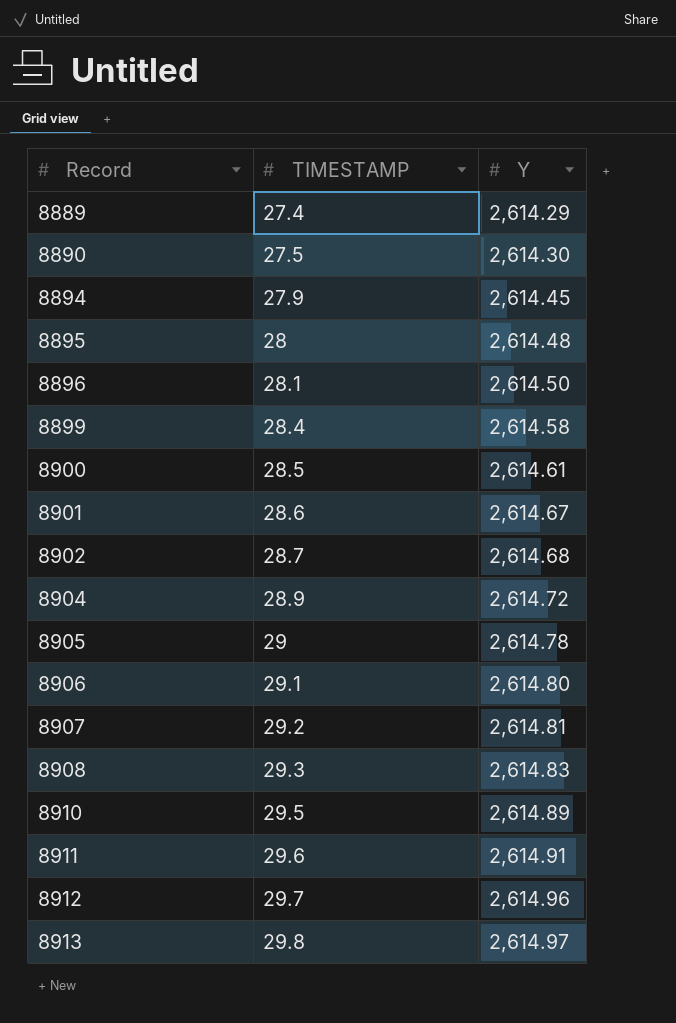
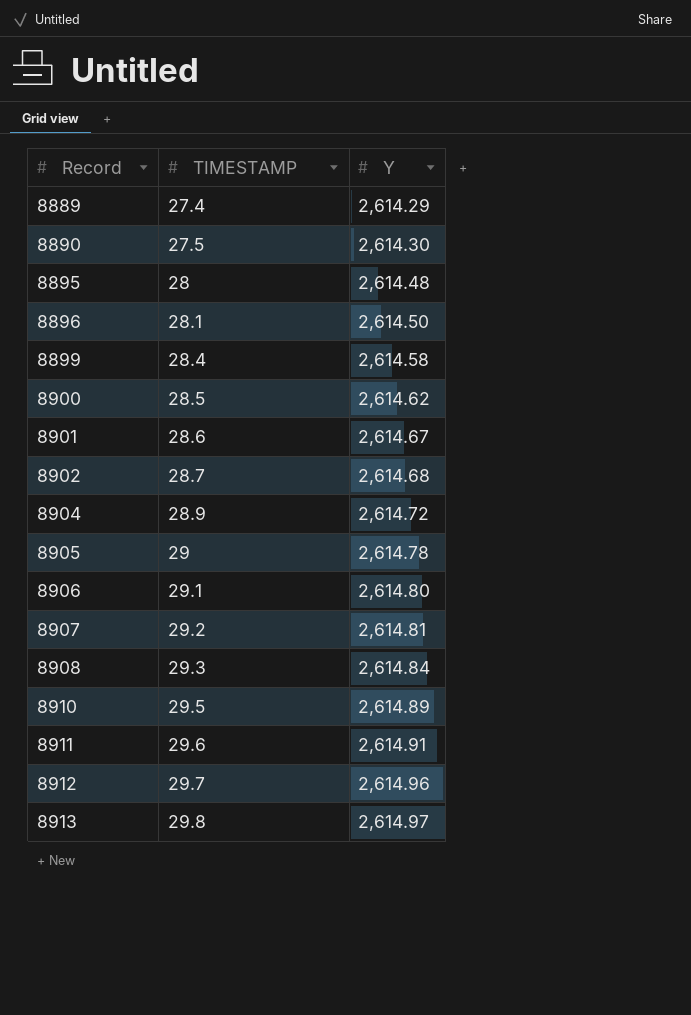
row 8894: 27.9 | 2,614.45 -> none
8900 | Y: 2,614.61 -> 2,614.62
8908 | Y: 2,614.83 -> 2,614.84

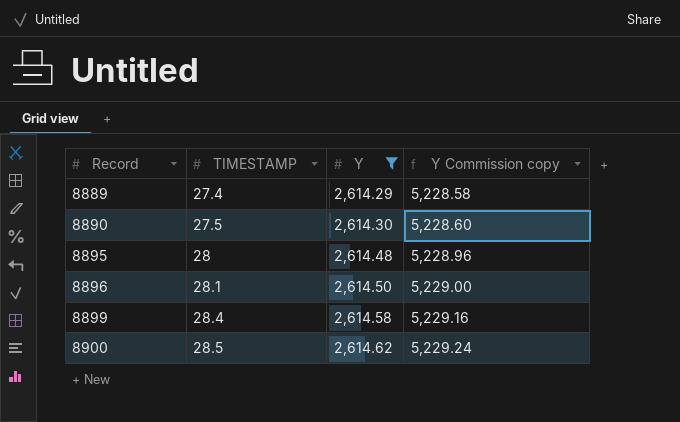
filter: none -> Y <= 2,614.62
column Y Commission copy | formula: none -> [Y] * 2

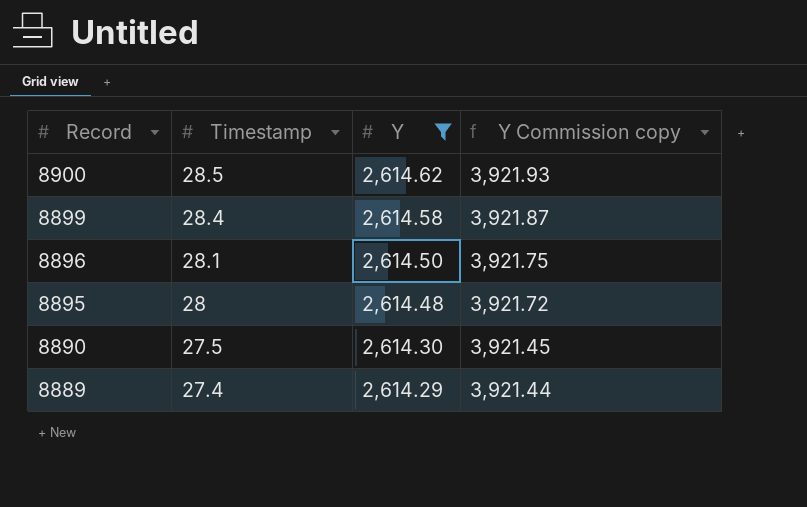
row order: Record ascending -> Record descending
column name: TIMESTAMP -> Timestamp
column Y Commission copy | formula: [Y] * 2 -> [Y] * 1.5

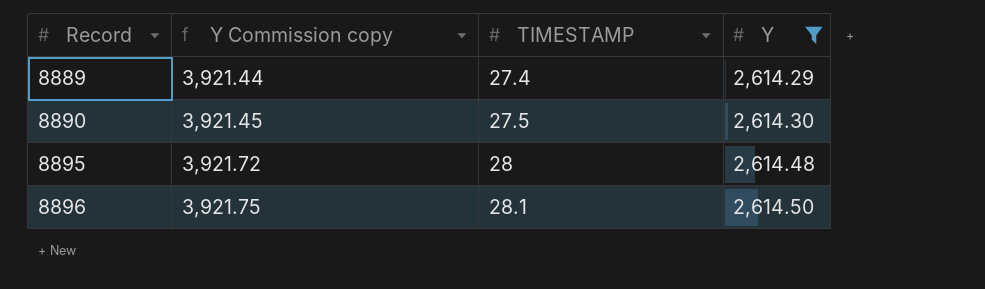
row order: Record descending -> Record ascending
column Y Commission copy | position: 4 -> 2
column name: Timestamp -> TIMESTAMP
row 8900: 28.5 | 2,614.62 | 3,921.93 -> none
row 8899: 28.4 | 2,614.58 | 3,921.87 -> none

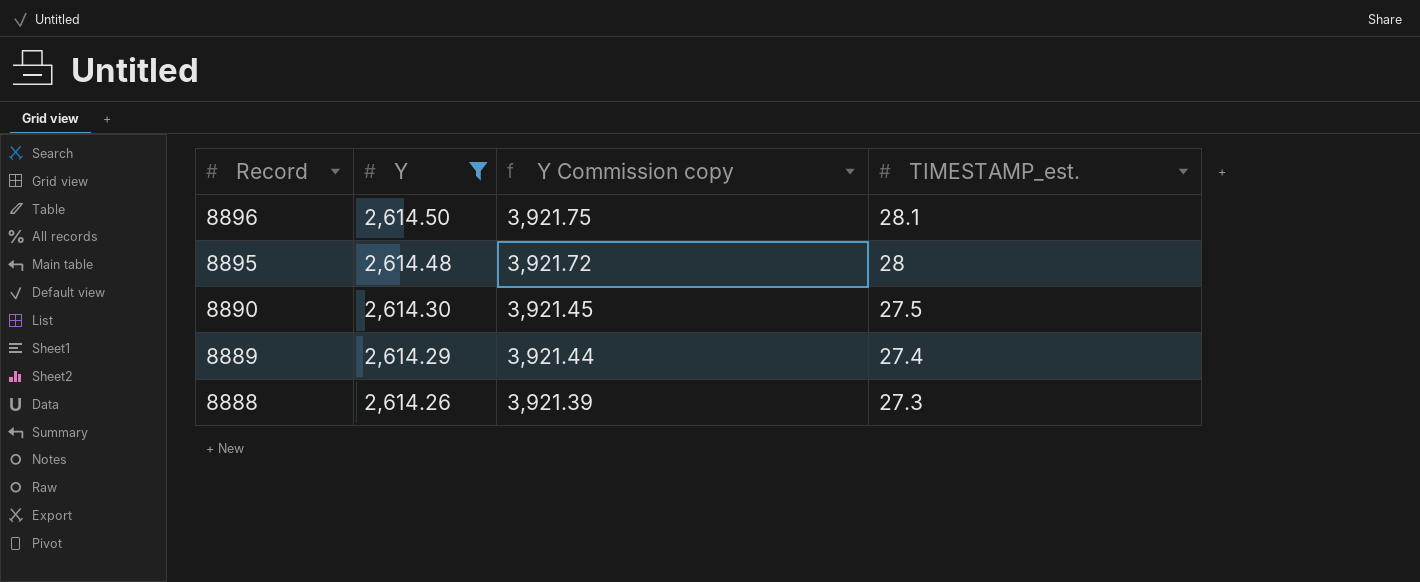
row order: Record ascending -> Record descending
column Y | position: 4 -> 2
column name: TIMESTAMP -> TIMESTAMP_est.
row 8888: none -> 2,614.26 | 3,921.39 | 27.3

